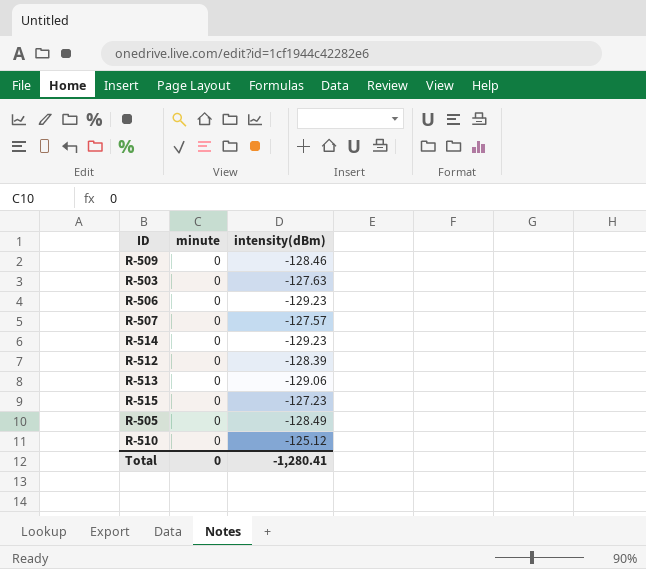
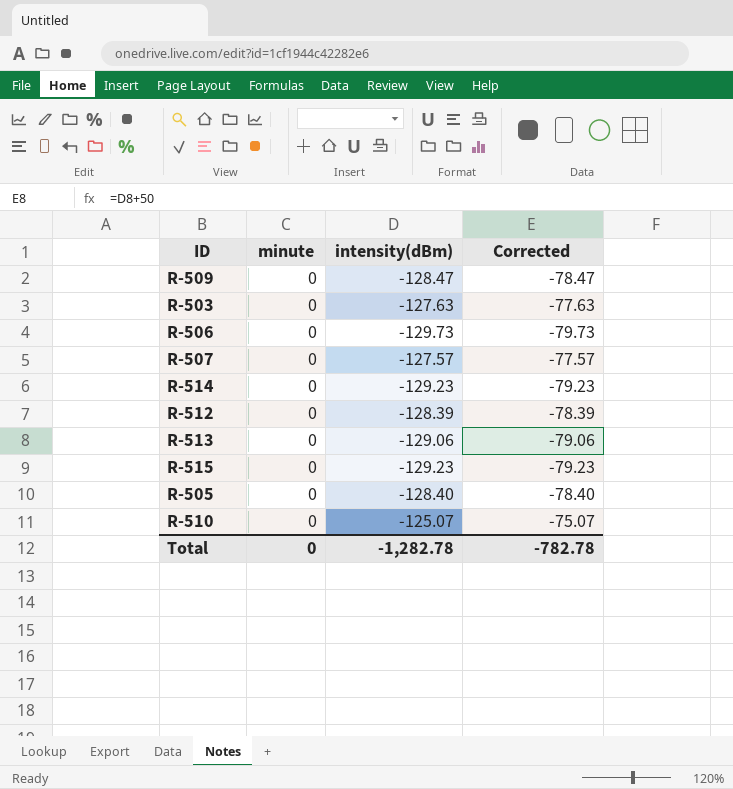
column Corrected | formula: none -> [intensity(dBm)] + 50
R-509 | intensity(dBm): -128.46 -> -128.47
R-506 | intensity(dBm): -129.23 -> -129.73
R-515 | intensity(dBm): -127.23 -> -129.23
R-505 | intensity(dBm): -128.49 -> -128.40
R-510 | intensity(dBm): -125.12 -> -125.07
Total | intensity(dBm): -1,280.41 -> -1,282.78

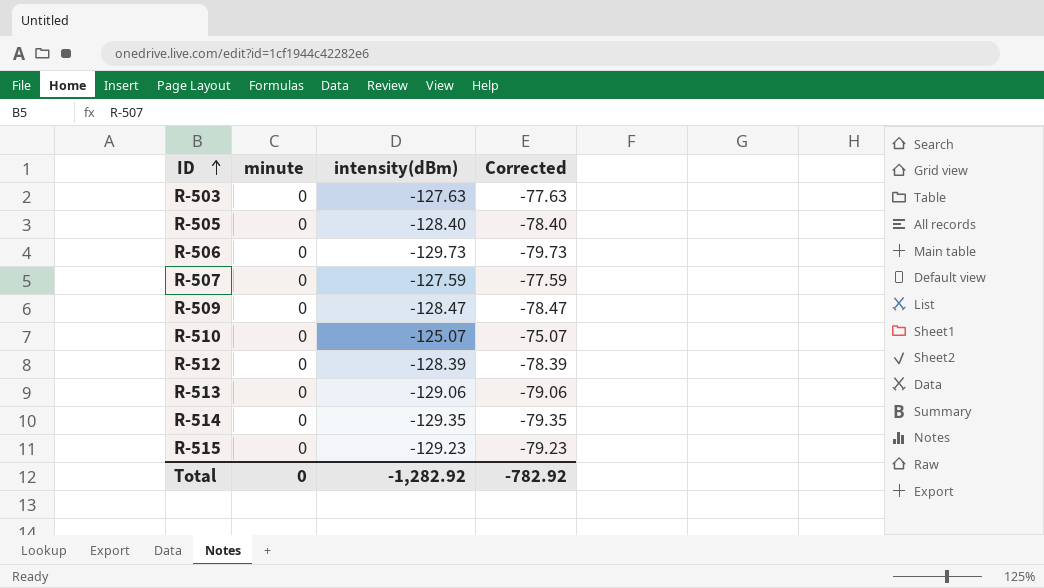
row order: none -> ID ascending
R-507 | intensity(dBm): -127.57 -> -127.59
R-507 | Corrected: -77.57 -> -77.59
R-514 | intensity(dBm): -129.23 -> -129.35
R-514 | Corrected: -79.23 -> -79.35
Total | intensity(dBm): -1,282.78 -> -1,282.92
Total | Corrected: -782.78 -> -782.92

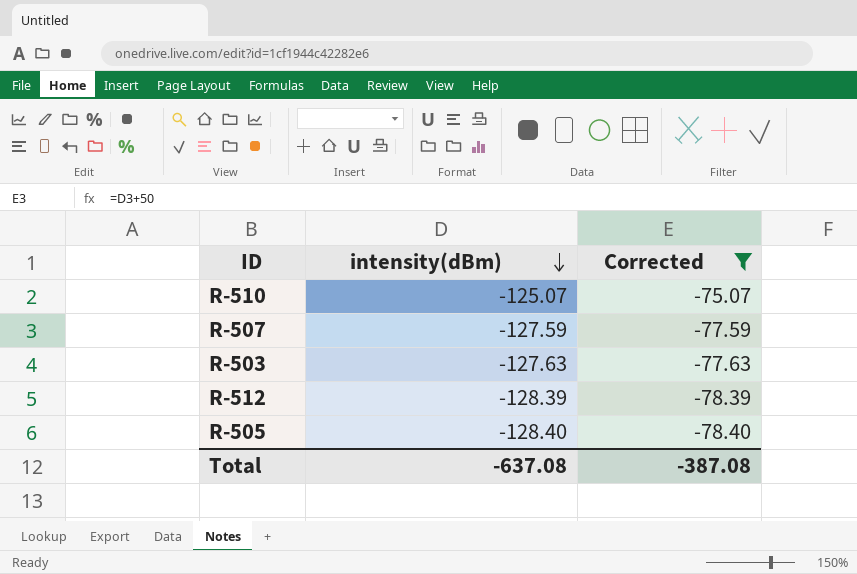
filter: none -> Corrected >= -78.40
row order: ID ascending -> intensity(dBm) descending
column minute | position: 2 -> none
Total | intensity(dBm): -1,282.92 -> -637.08
Total | Corrected: -782.92 -> -387.08

